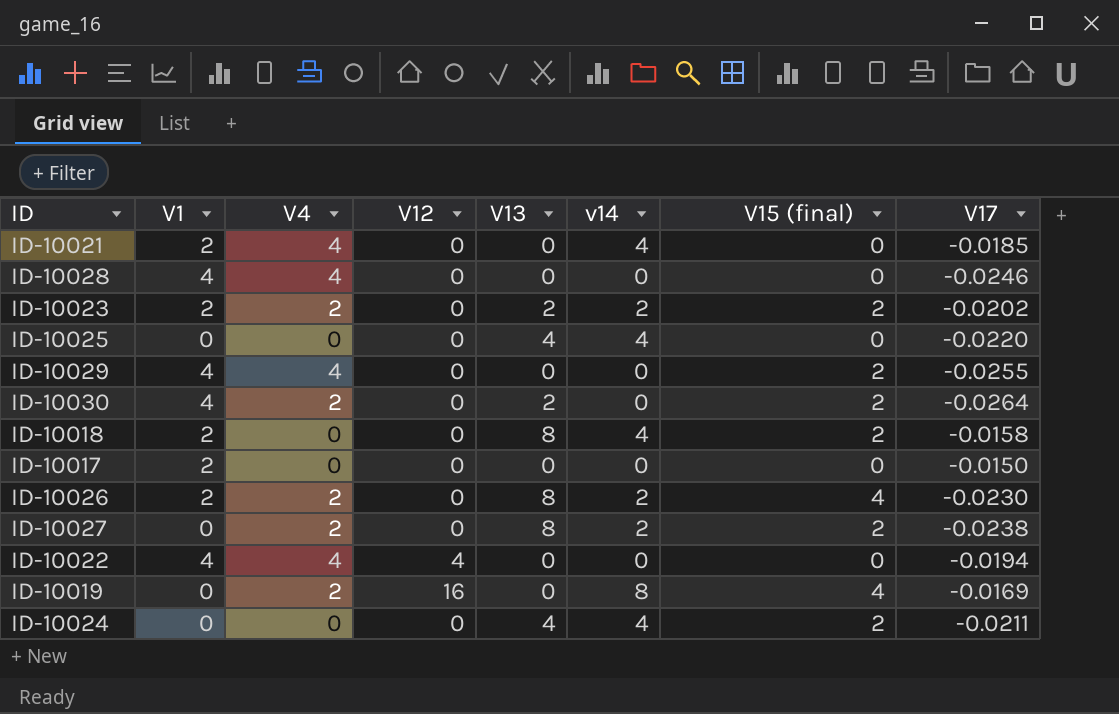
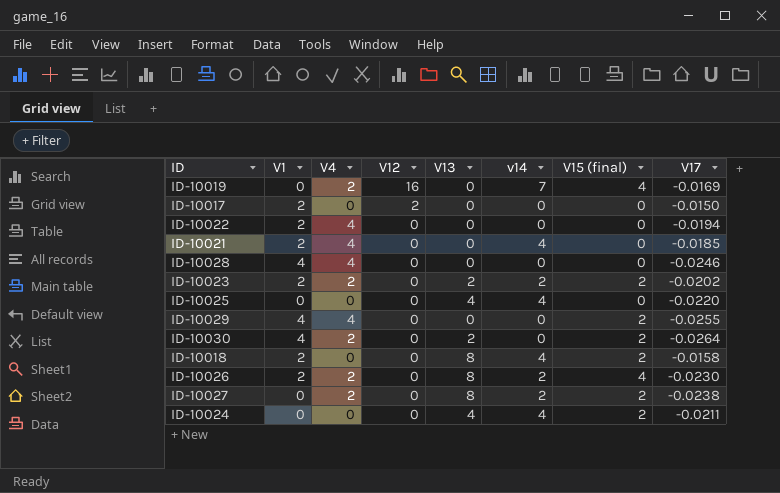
row order: none -> V12 descending
ID-10019 | v14: 8 -> 7
ID-10017 | V12: 0 -> 2
ID-10022 | V1: 4 -> 2
ID-10022 | V12: 4 -> 0

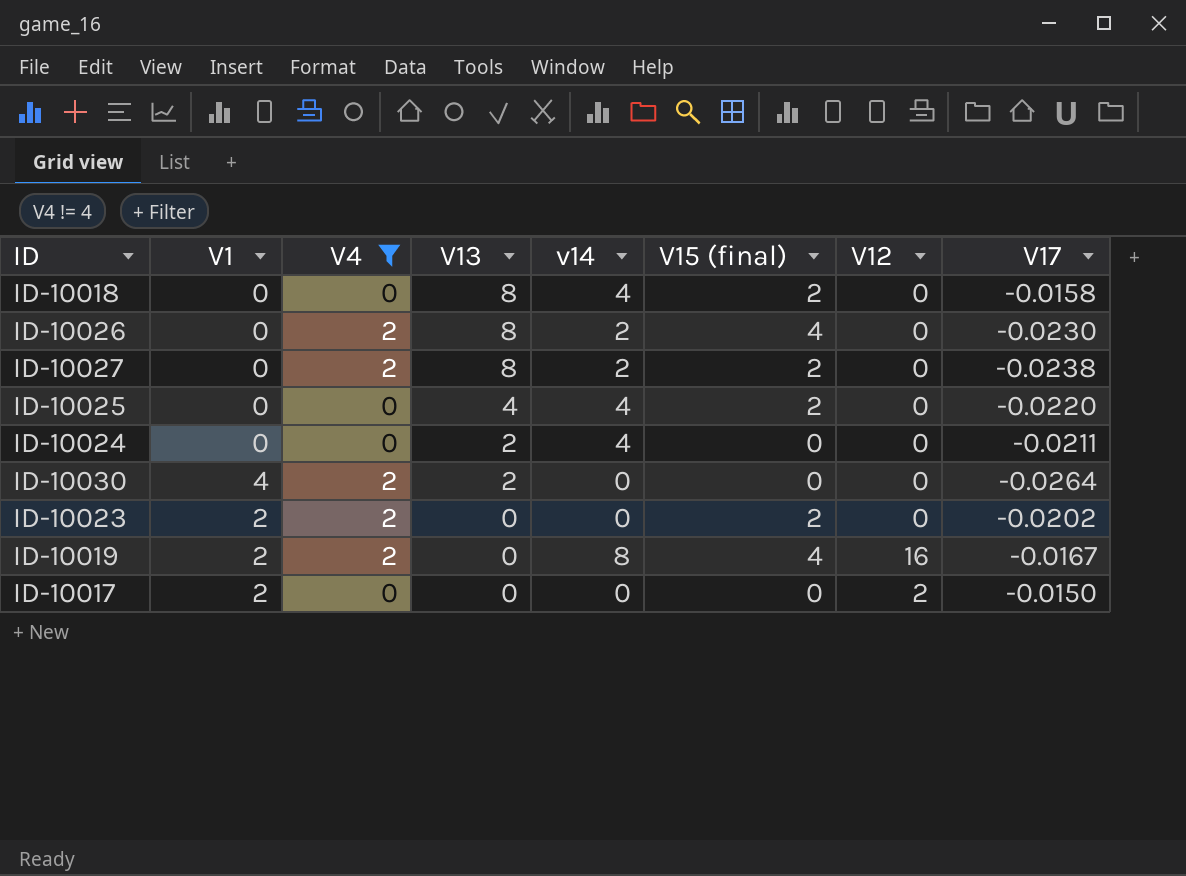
filter: none -> V4 != 4
row order: V12 descending -> V13 descending
column V12 | position: 4 -> 7
ID-10018 | V1: 2 -> 0
ID-10026 | V1: 2 -> 0
ID-10025 | V15 (final): 0 -> 2
ID-10024 | V13: 4 -> 2
ID-10024 | V15 (final): 2 -> 0
ID-10030 | V15 (final): 2 -> 0
ID-10023 | V13: 2 -> 0
ID-10023 | v14: 2 -> 0
ID-10019 | V1: 0 -> 2
ID-10019 | v14: 7 -> 8
ID-10019 | V17: -0.0169 -> -0.0167

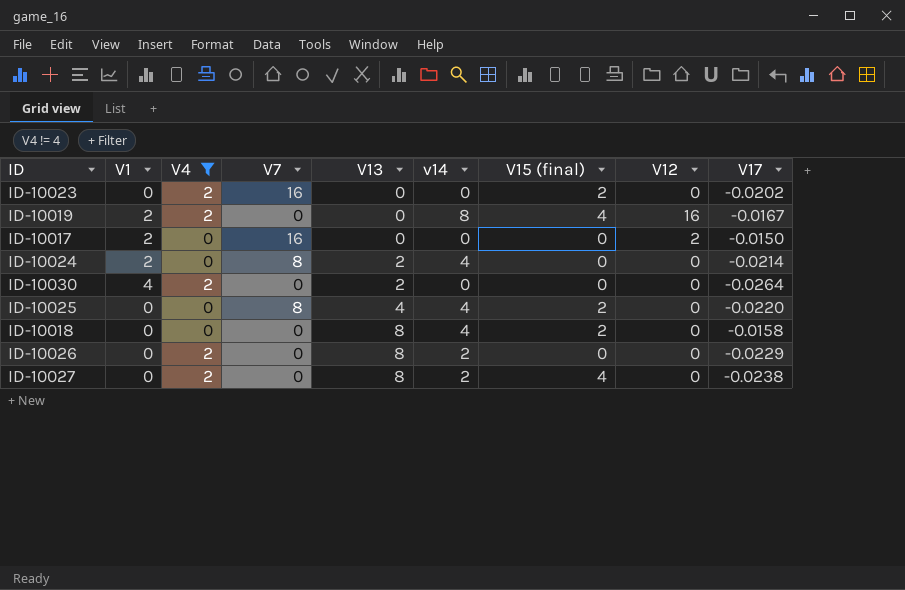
row order: V13 descending -> V13 ascending
column V7 | position: none -> 4
ID-10023 | V1: 2 -> 0
ID-10024 | V1: 0 -> 2
ID-10024 | V17: -0.0211 -> -0.0214
ID-10026 | V15 (final): 4 -> 0
ID-10026 | V17: -0.0230 -> -0.0229
ID-10027 | V15 (final): 2 -> 4

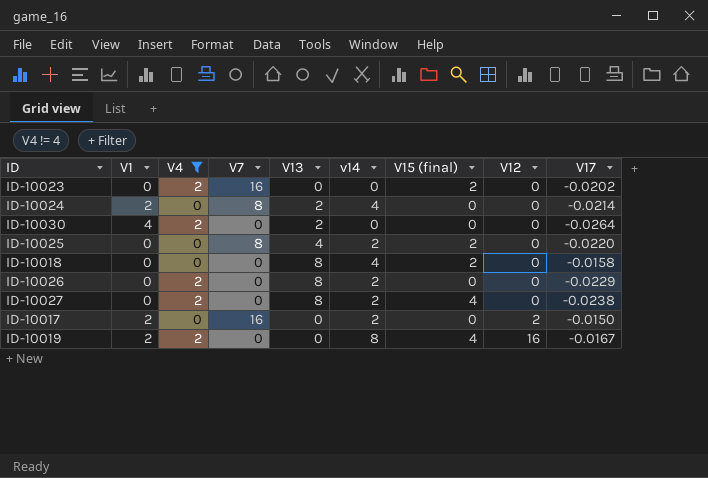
row order: V13 ascending -> V12 ascending
ID-10025 | v14: 4 -> 2
ID-10017 | v14: 0 -> 2

